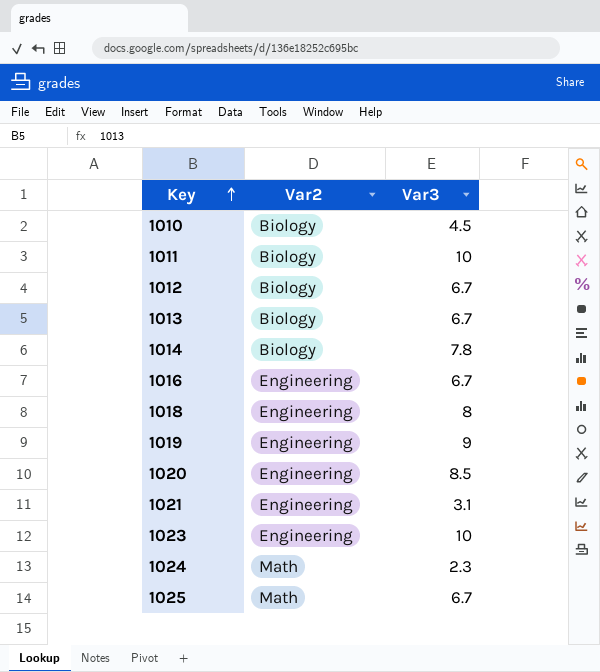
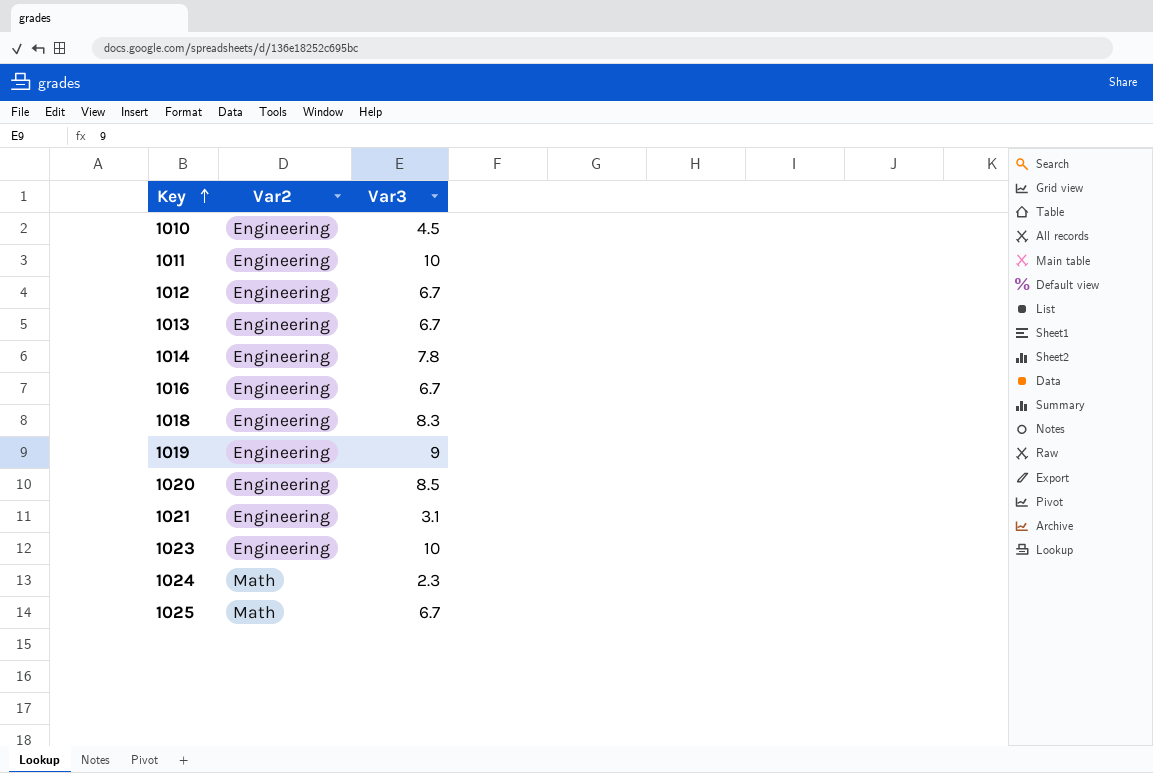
1010 | Var2: Biology -> Engineering
1011 | Var2: Biology -> Engineering
1012 | Var2: Biology -> Engineering
1013 | Var2: Biology -> Engineering
1014 | Var2: Biology -> Engineering
1018 | Var3: 8 -> 8.3

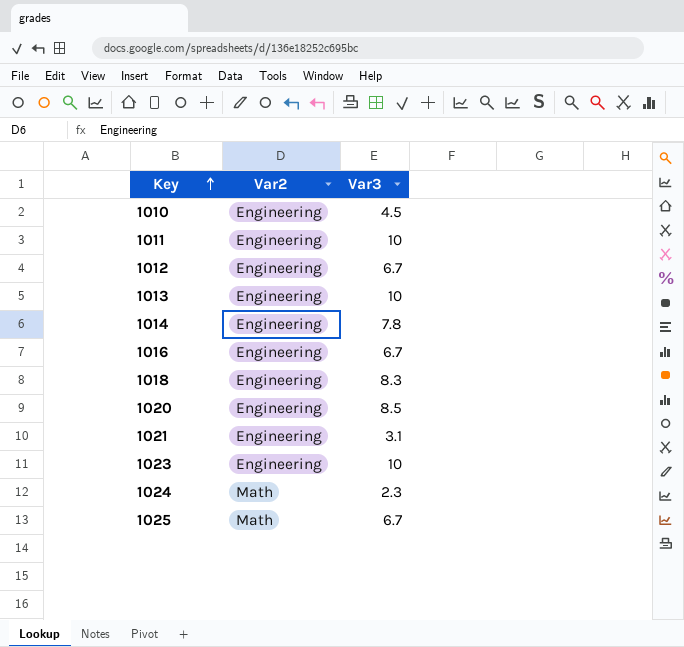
row 1019: Engineering | 9 -> none
1013 | Var3: 6.7 -> 10

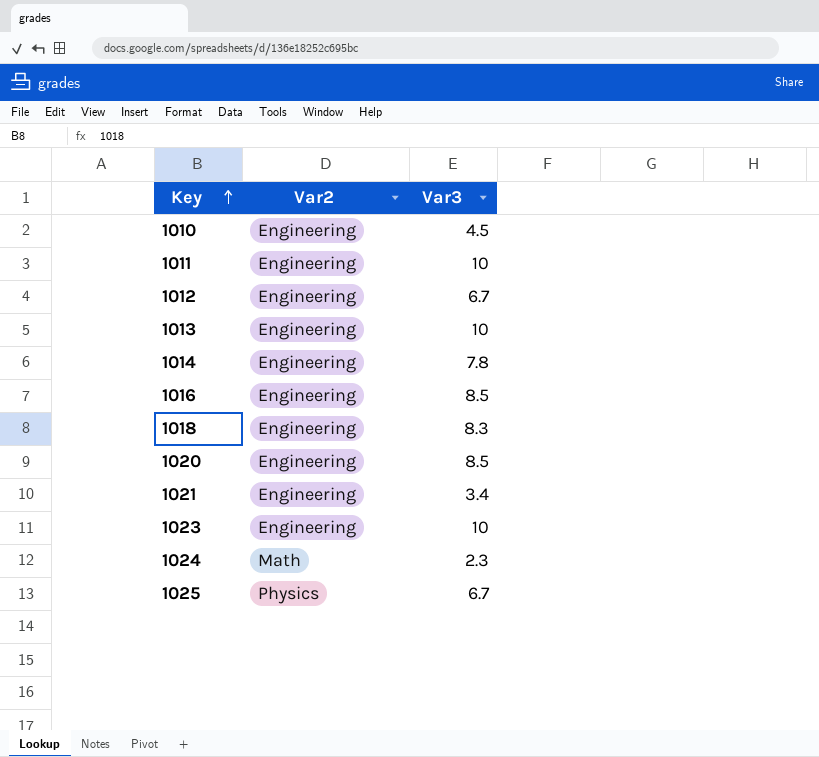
1016 | Var3: 6.7 -> 8.5
1021 | Var3: 3.1 -> 3.4
1025 | Var2: Math -> Physics

